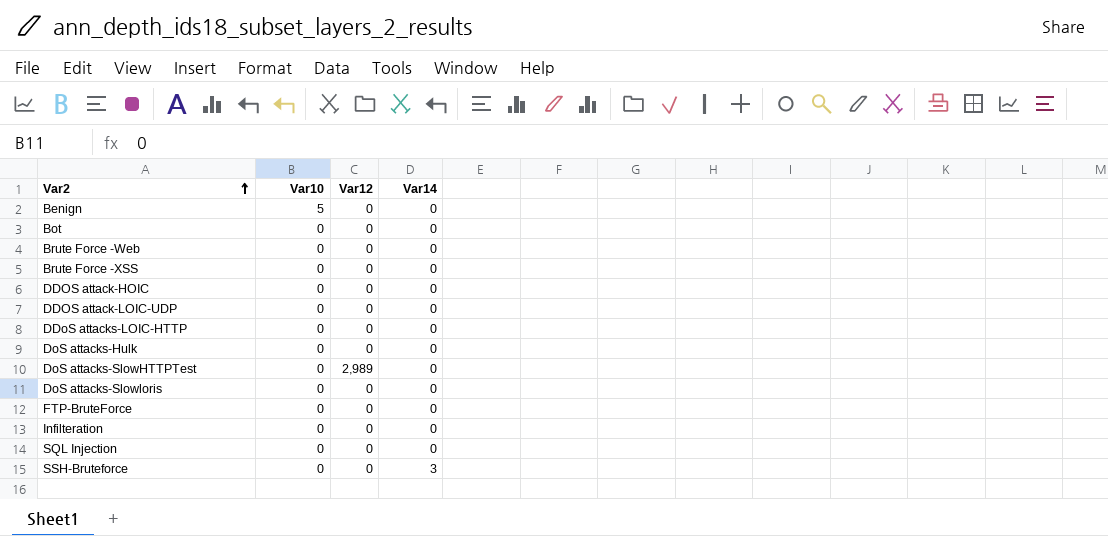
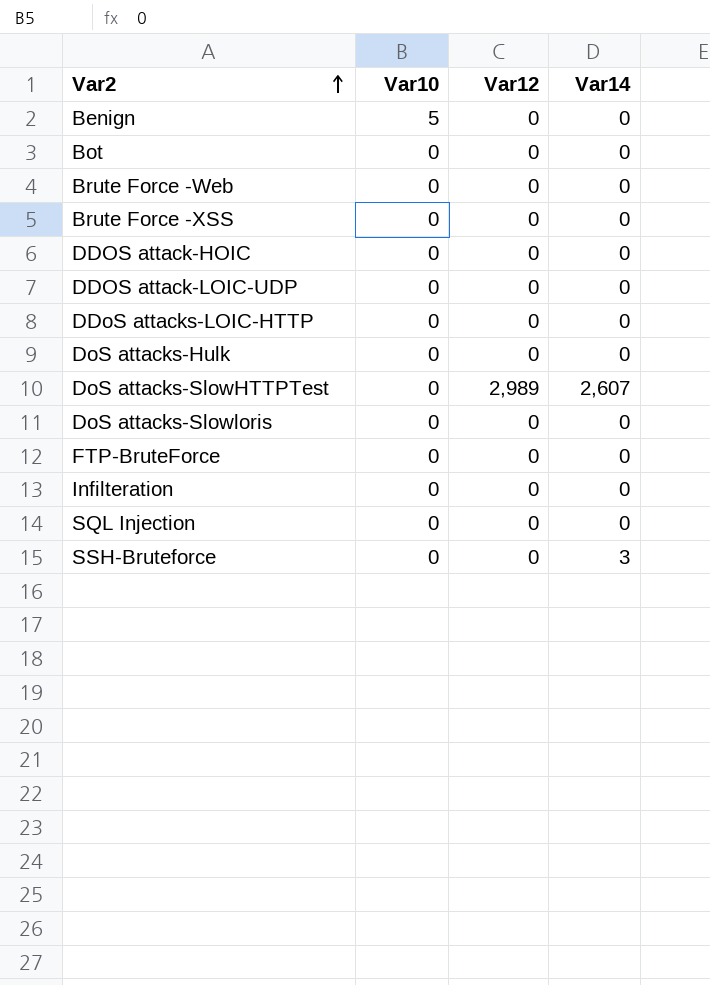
DoS attacks-SlowHTTPTest | Var14: 0 -> 2,607

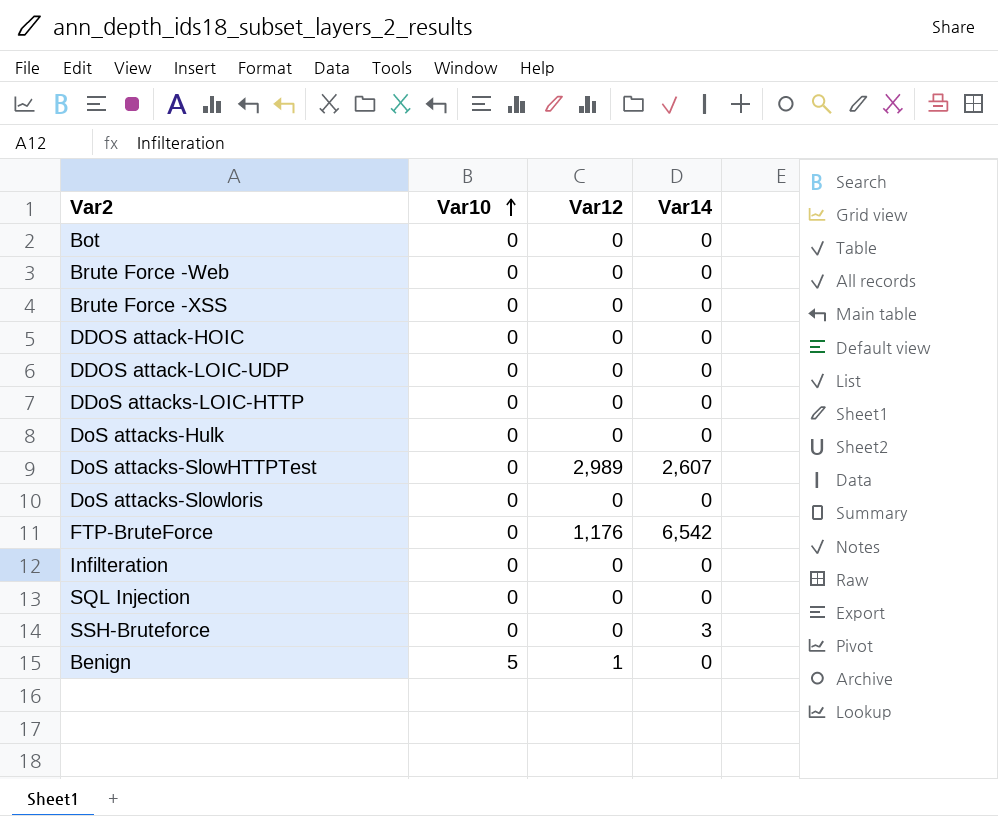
row order: Var2 ascending -> Var10 ascending
FTP-BruteForce | Var12: 0 -> 1,176
FTP-BruteForce | Var14: 0 -> 6,542
Benign | Var12: 0 -> 1

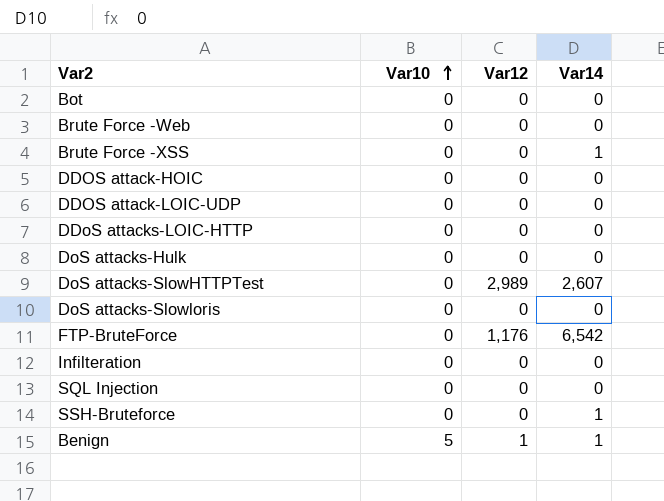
Brute Force -XSS | Var14: 0 -> 1
SSH-Bruteforce | Var14: 3 -> 1
Benign | Var14: 0 -> 1

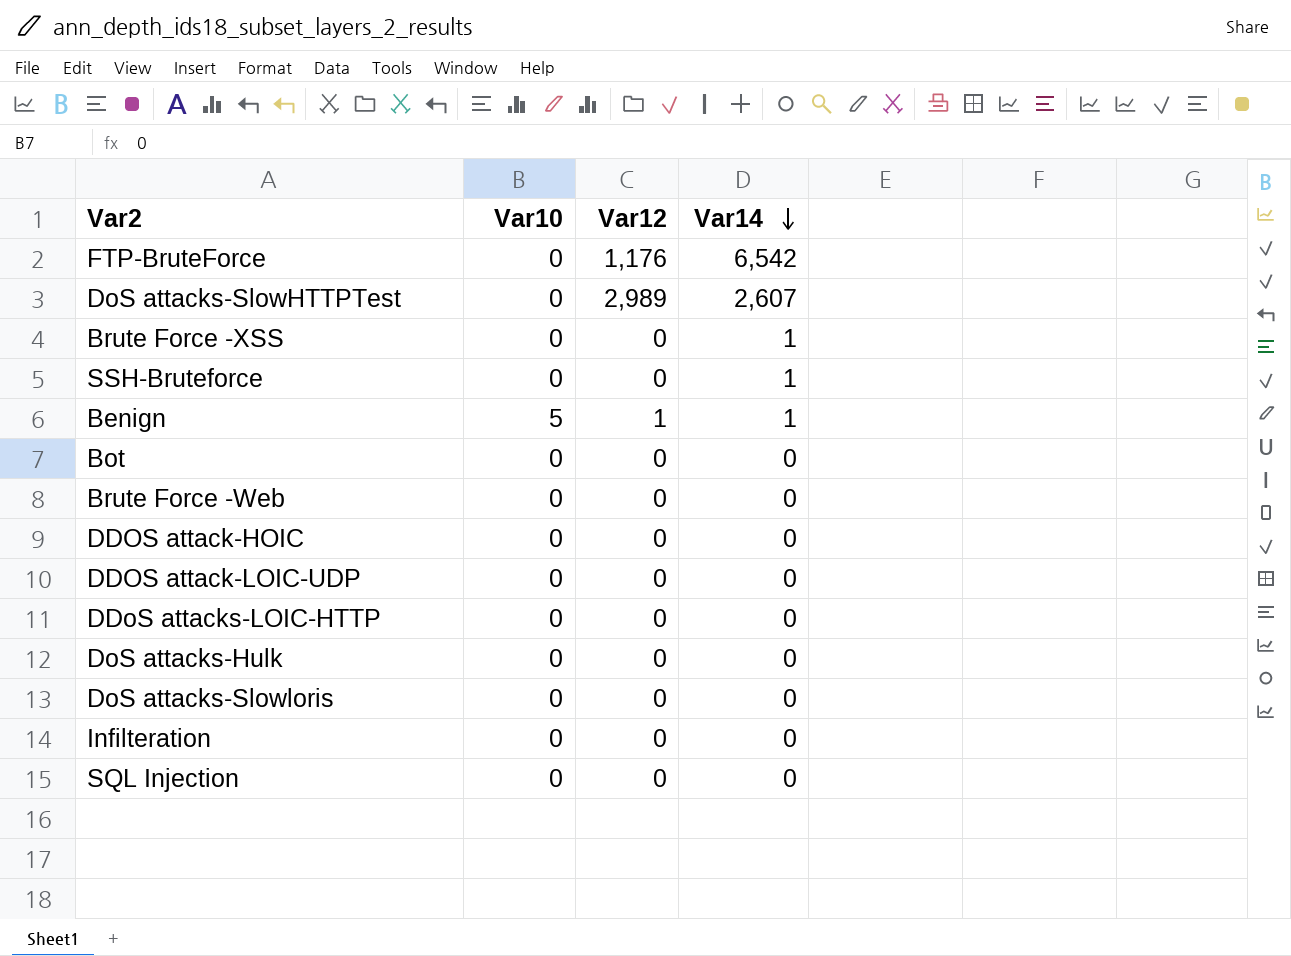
row order: Var10 ascending -> Var14 descending

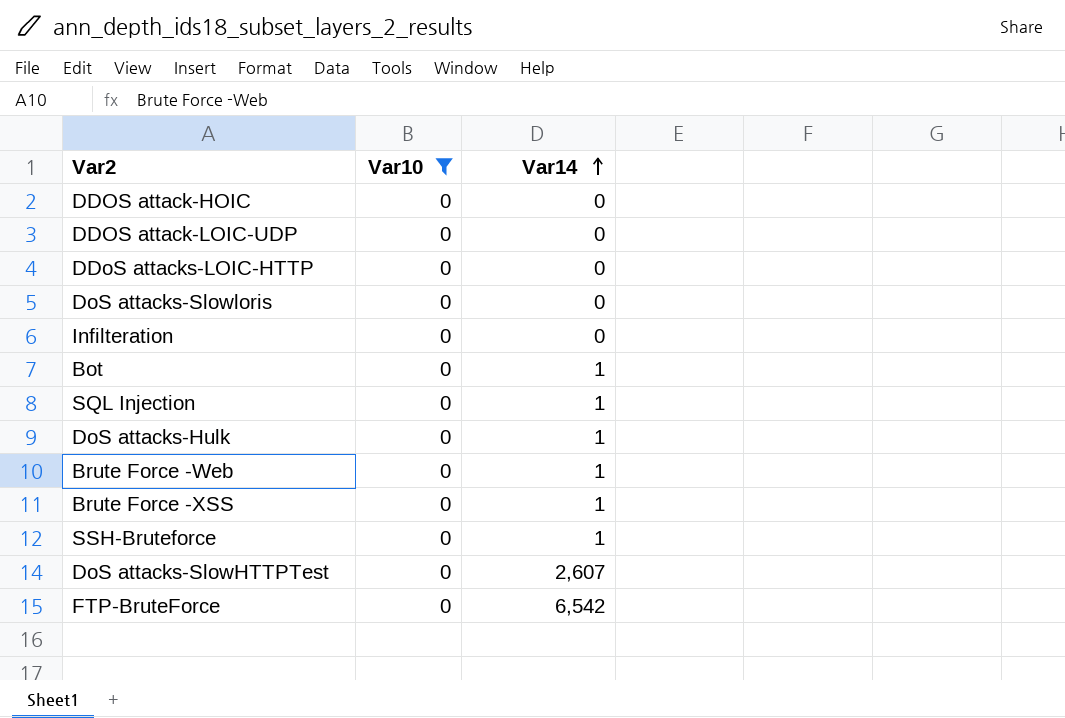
filter: none -> Var10 = 0
row order: Var14 descending -> Var14 ascending
column Var12 | position: 3 -> none
Bot | Var14: 0 -> 1
SQL Injection | Var14: 0 -> 1
DoS attacks-Hulk | Var14: 0 -> 1
Brute Force -Web | Var14: 0 -> 1

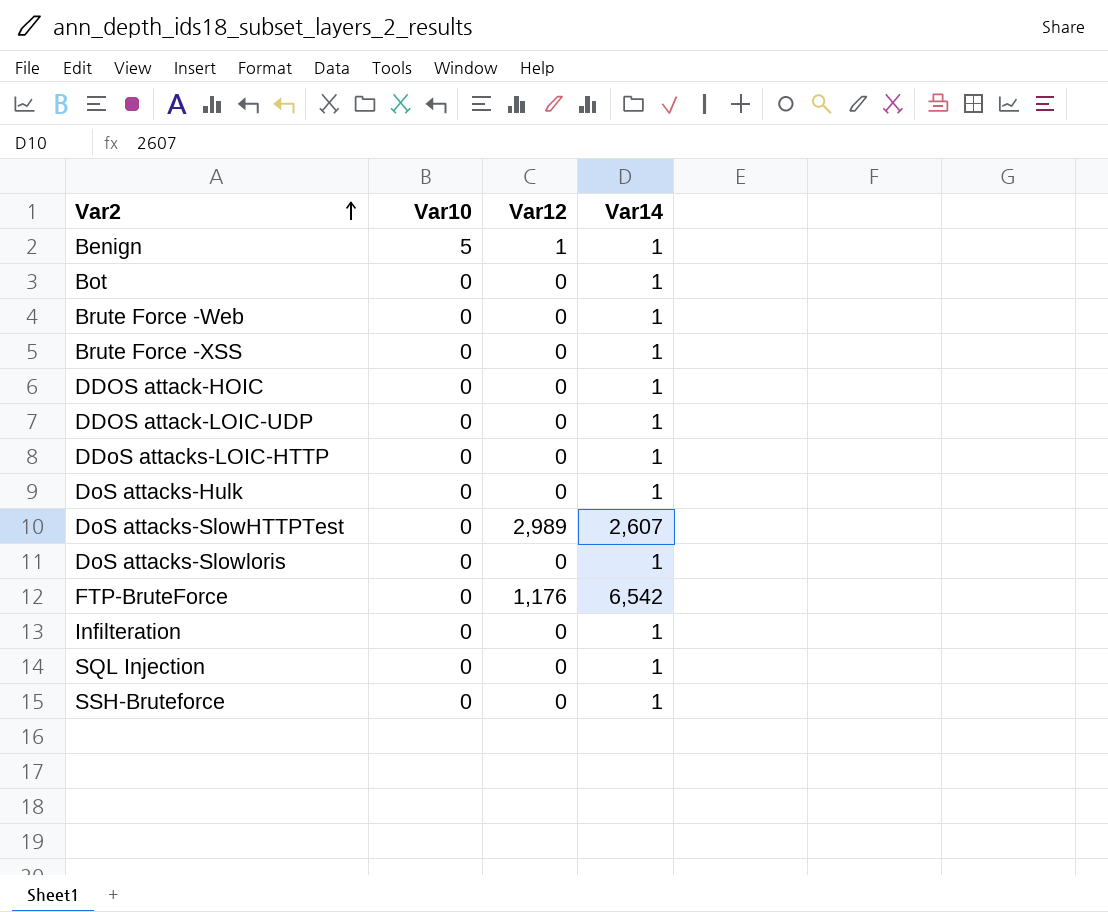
filter: Var10 = 0 -> none
row order: Var14 ascending -> Var2 ascending
column Var12 | position: none -> 3
DDOS attack-HOIC | Var14: 0 -> 1
DDOS attack-LOIC-UDP | Var14: 0 -> 1
DDoS attacks-LOIC-HTTP | Var14: 0 -> 1
DoS attacks-Slowloris | Var14: 0 -> 1
Infilteration | Var14: 0 -> 1

